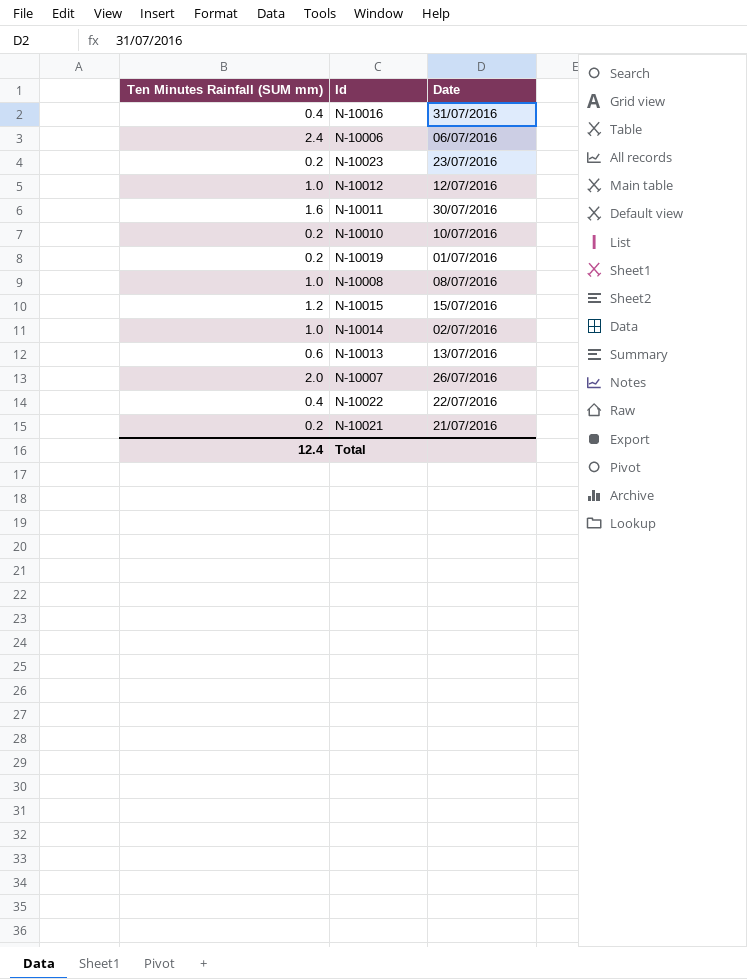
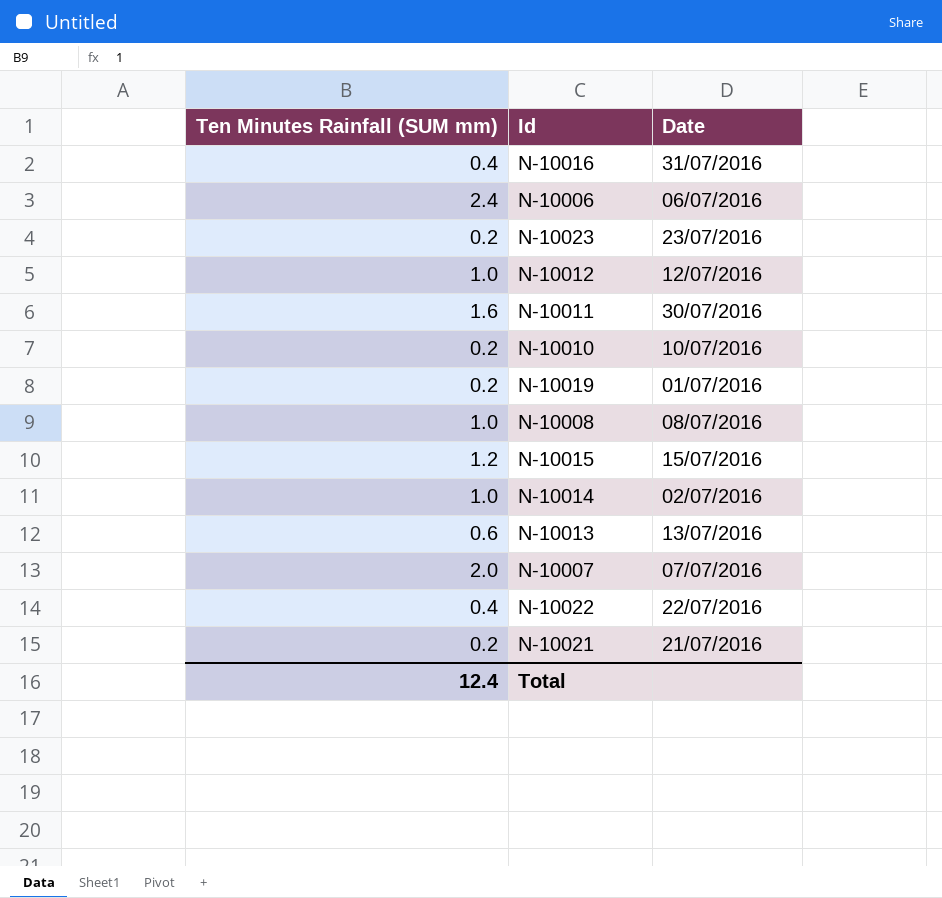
N-10007 | Date: 26/07/2016 -> 07/07/2016

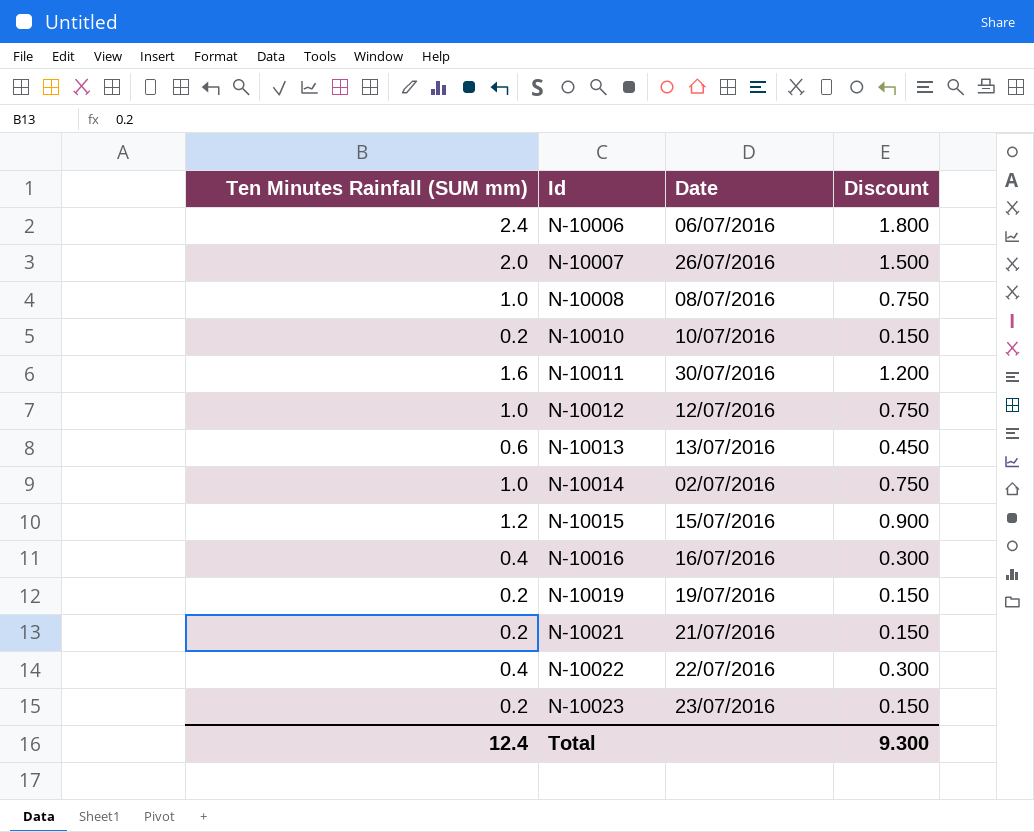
row order: none -> Id ascending
column Discount | formula: none -> [Ten Minutes Rainfall (SUM mm)] * 0.75
N-10007 | Date: 07/07/2016 -> 26/07/2016
N-10016 | Date: 31/07/2016 -> 16/07/2016
N-10019 | Date: 01/07/2016 -> 19/07/2016

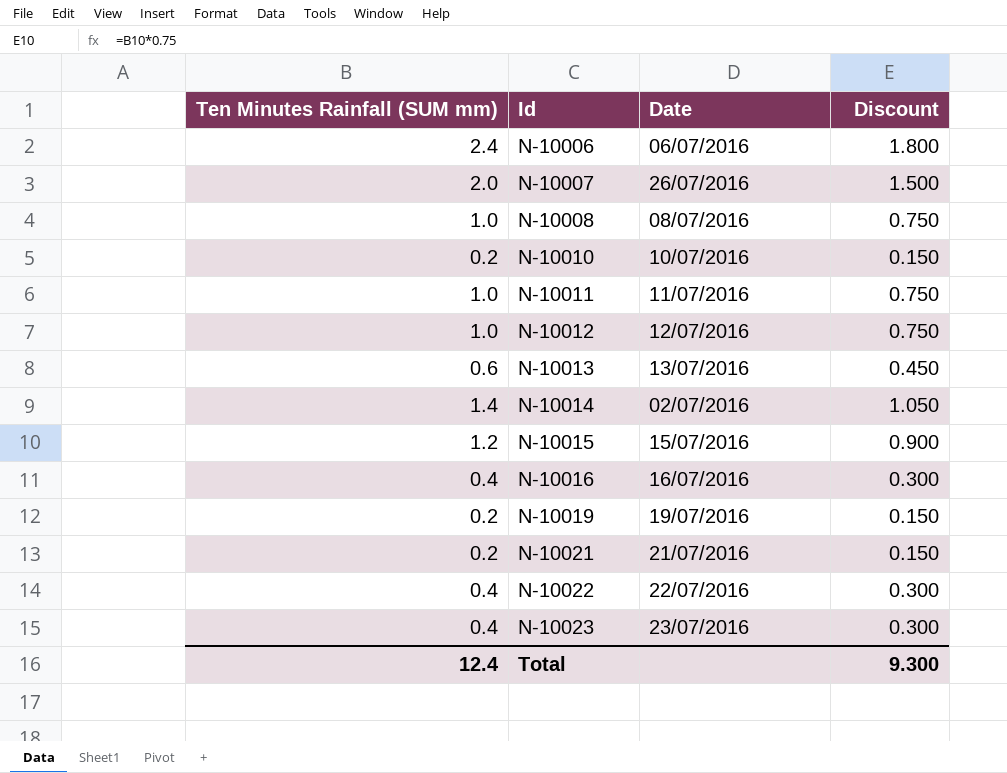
N-10011 | Ten Minutes Rainfall (SUM mm): 1.6 -> 1.0
N-10011 | Date: 30/07/2016 -> 11/07/2016
N-10011 | Discount: 1.200 -> 0.750
N-10014 | Ten Minutes Rainfall (SUM mm): 1.0 -> 1.4
N-10014 | Discount: 0.750 -> 1.050
N-10023 | Ten Minutes Rainfall (SUM mm): 0.2 -> 0.4
N-10023 | Discount: 0.150 -> 0.300

